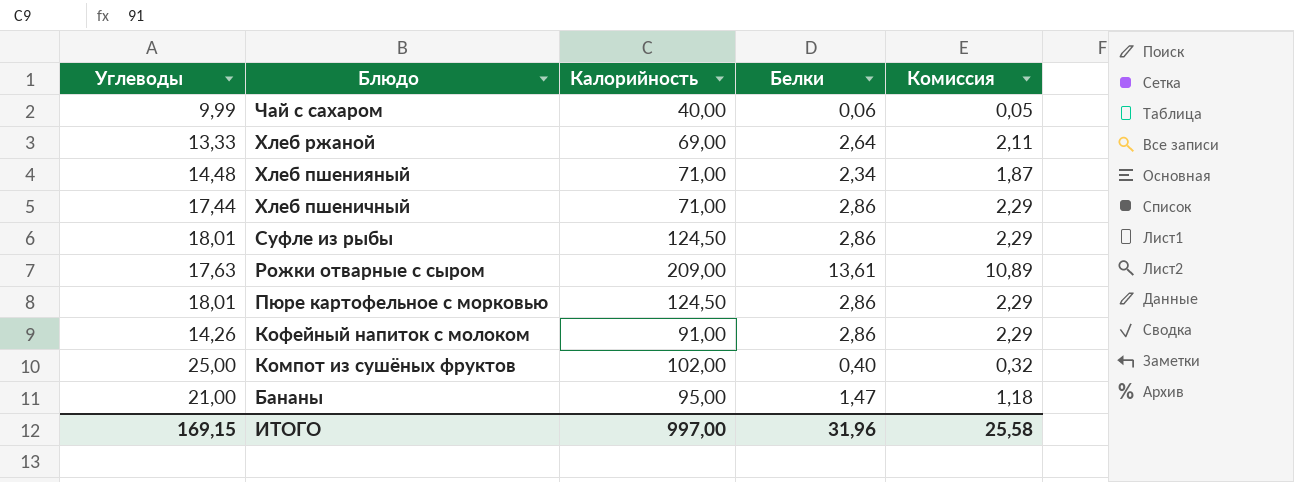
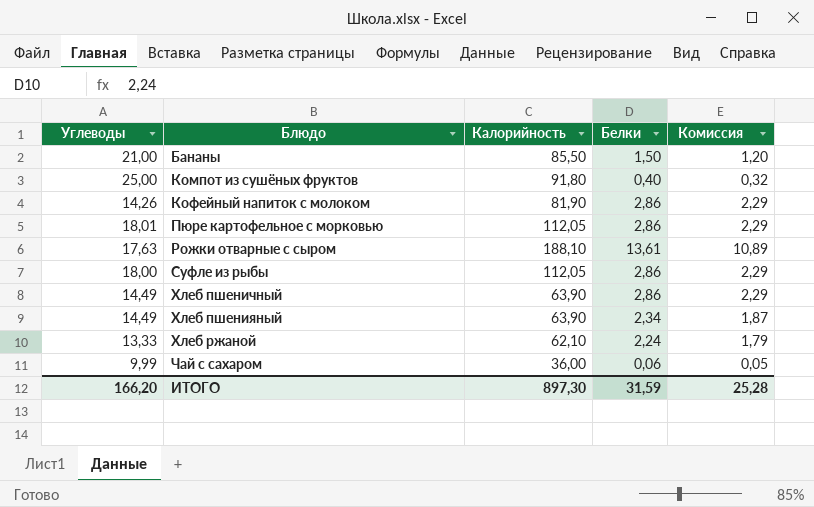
row order: Блюдо descending -> Блюдо ascending
Бананы | Калорийность: 95,00 -> 85,50
Бананы | Белки: 1,47 -> 1,50
Бананы | Комиссия: 1,18 -> 1,20
Компот из сушёных фруктов | Калорийность: 102,00 -> 91,80
Кофейный напиток с молоком | Калорийность: 91,00 -> 81,90
Пюре картофельное с морковью | Калорийность: 124,50 -> 112,05
Рожки отварные с сыром | Калорийность: 209,00 -> 188,10
Суфле из рыбы | Углеводы: 18,01 -> 18,00
Суфле из рыбы | Калорийность: 124,50 -> 112,05
Хлеб пшеничный | Углеводы: 17,44 -> 14,49
Хлеб пшеничный | Калорийность: 71,00 -> 63,90
Хлеб пшенияный | Углеводы: 14,48 -> 14,49
Хлеб пшенияный | Калорийность: 71,00 -> 63,90
Хлеб ржаной | Калорийность: 69,00 -> 62,10
Хлеб ржаной | Белки: 2,64 -> 2,24
Хлеб ржаной | Комиссия: 2,11 -> 1,79
Чай с сахаром | Калорийность: 40,00 -> 36,00
ИТОГО | Углеводы: 169,15 -> 166,20
ИТОГО | Калорийность: 997,00 -> 897,30
ИТОГО | Белки: 31,96 -> 31,59
ИТОГО | Комиссия: 25,58 -> 25,28

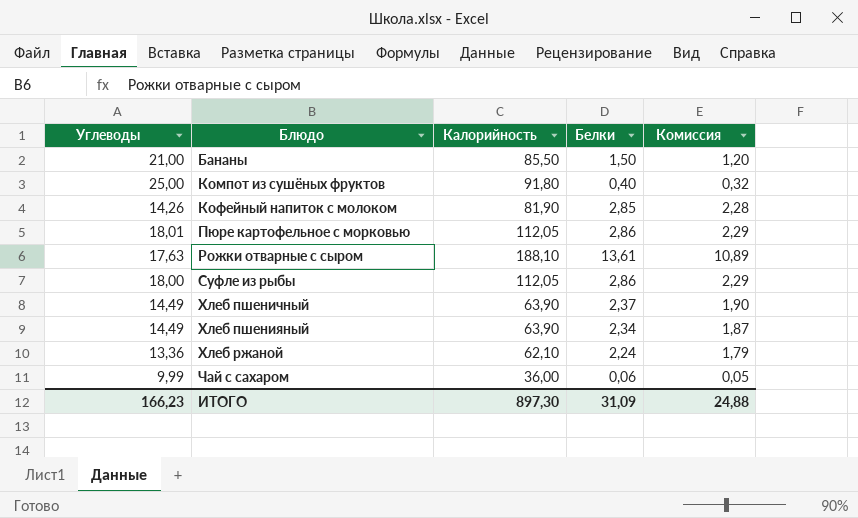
Кофейный напиток с молоком | Белки: 2,86 -> 2,85
Кофейный напиток с молоком | Комиссия: 2,29 -> 2,28
Хлеб пшеничный | Белки: 2,86 -> 2,37
Хлеб пшеничный | Комиссия: 2,29 -> 1,90
Хлеб ржаной | Углеводы: 13,33 -> 13,36
ИТОГО | Углеводы: 166,20 -> 166,23
ИТОГО | Белки: 31,59 -> 31,09
ИТОГО | Комиссия: 25,28 -> 24,88

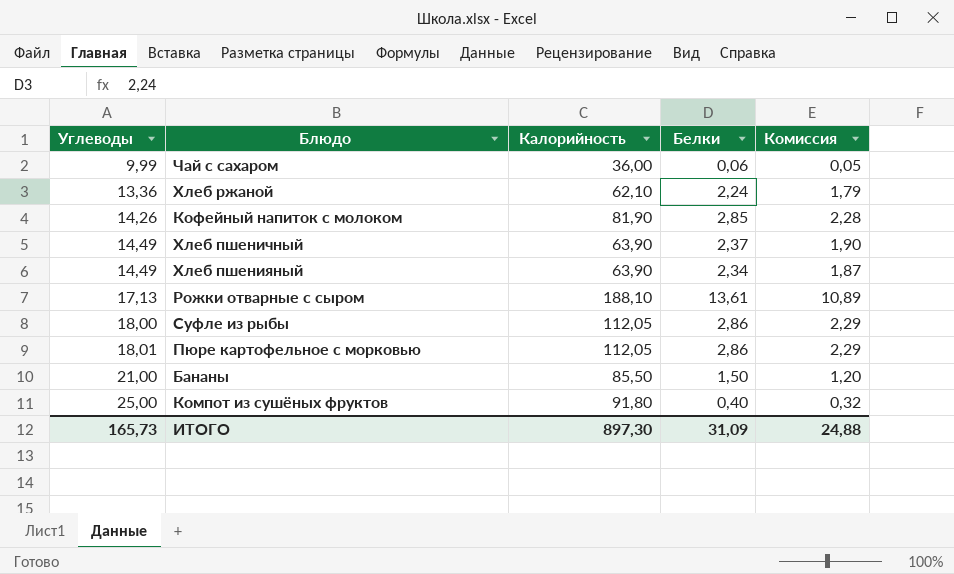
row order: Блюдо ascending -> Углеводы ascending
Рожки отварные с сыром | Углеводы: 17,63 -> 17,13
ИТОГО | Углеводы: 166,23 -> 165,73

